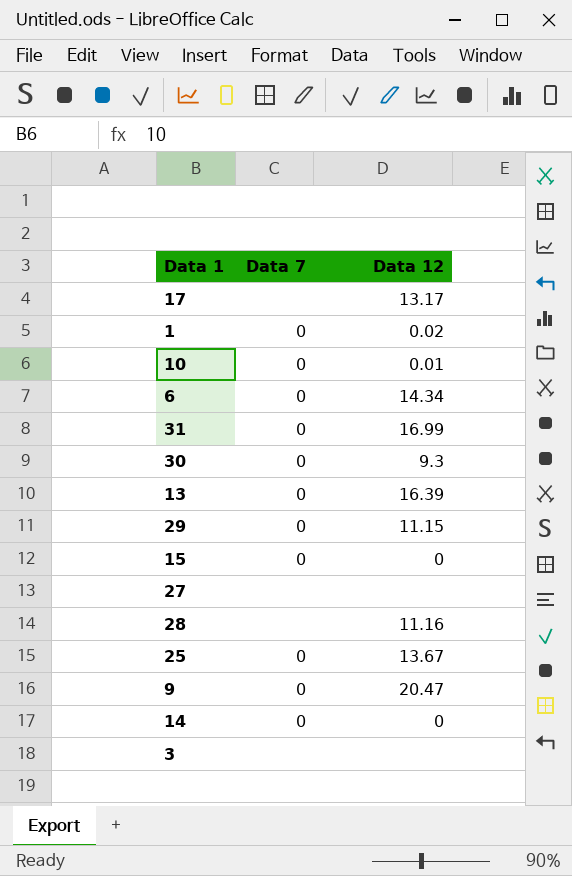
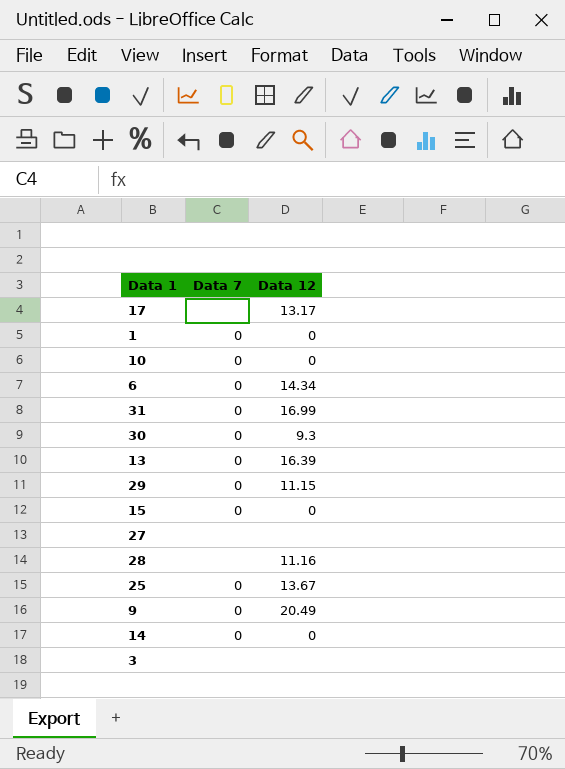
1 | Data 12: 0.02 -> 0
10 | Data 12: 0.01 -> 0
9 | Data 12: 20.47 -> 20.49

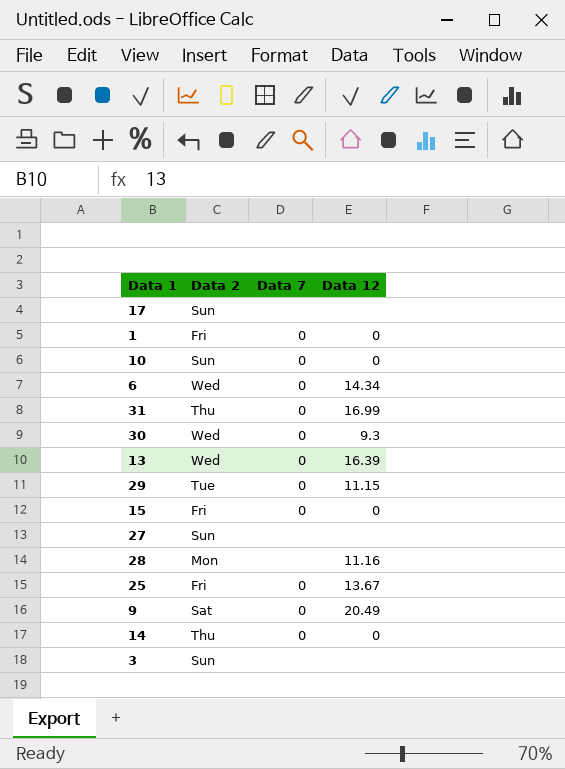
column Data 2 | position: none -> 2
17 | Data 12: 13.17 -> none

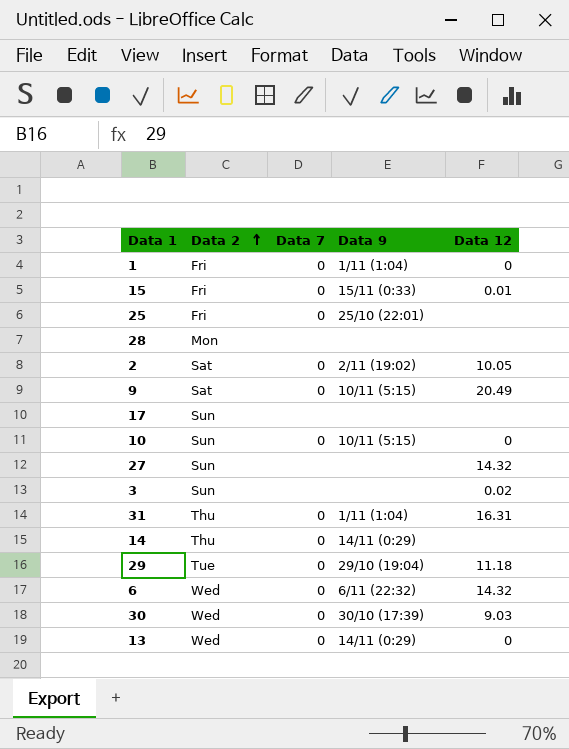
row order: none -> Data 2 ascending
column Data 9 | position: none -> 4
15 | Data 12: 0 -> 0.01
25 | Data 12: 13.67 -> none
28 | Data 12: 11.16 -> none
row 2: none -> Sat | 0 | 2/11 (19:02) | 10.05
27 | Data 12: none -> 14.32
3 | Data 12: none -> 0.02
31 | Data 12: 16.99 -> 16.31
14 | Data 12: 0 -> none
29 | Data 12: 11.15 -> 11.18
6 | Data 12: 14.34 -> 14.32
30 | Data 12: 9.3 -> 9.03
13 | Data 12: 16.39 -> 0

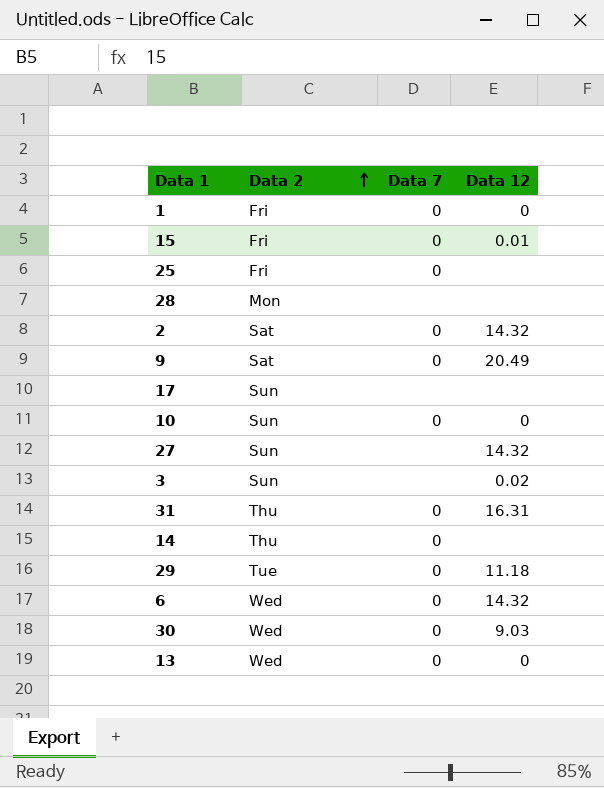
column Data 9 | position: 4 -> none
2 | Data 12: 10.05 -> 14.32

